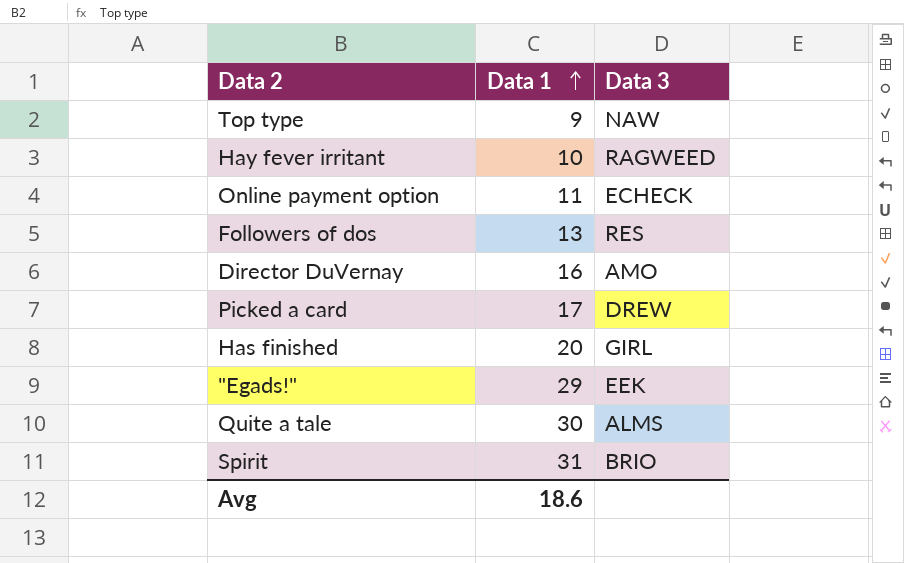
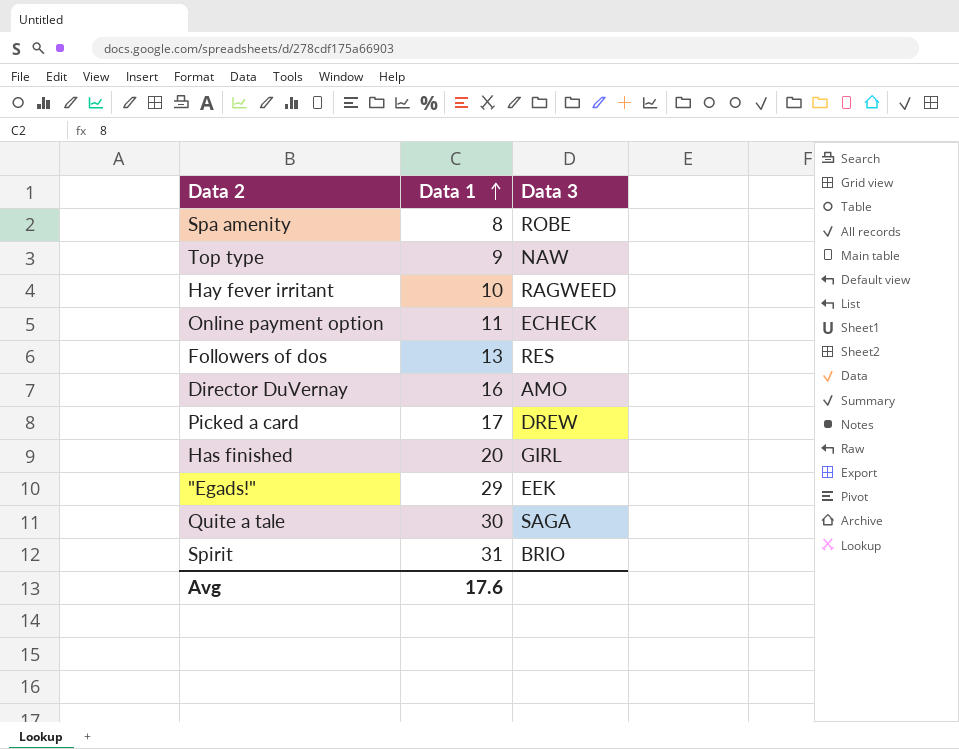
row Spa amenity: none -> 8 | ROBE
Quite a tale | Data 3: ALMS -> SAGA
Avg | Data 1: 18.6 -> 17.6

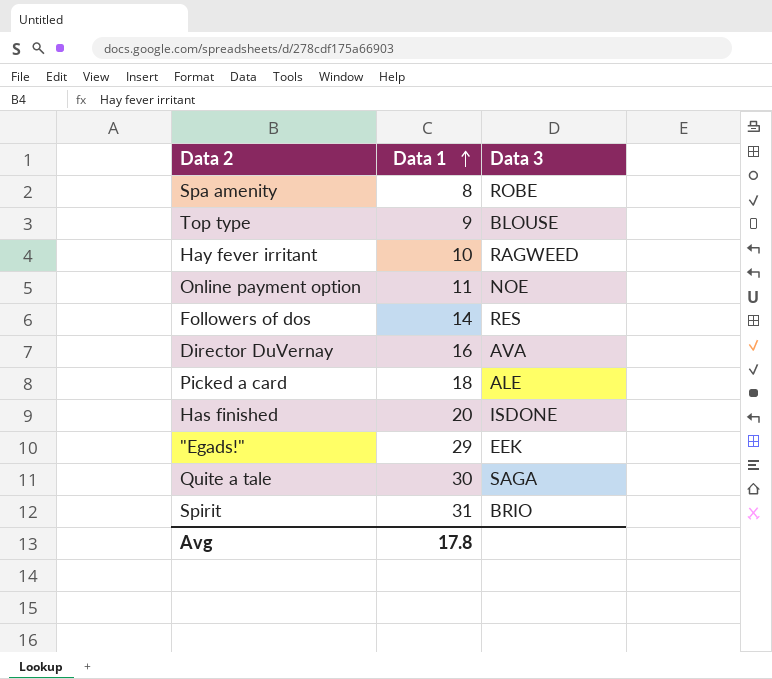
Top type | Data 3: NAW -> BLOUSE
Online payment option | Data 3: ECHECK -> NOE
Followers of dos | Data 1: 13 -> 14
Director DuVernay | Data 3: AMO -> AVA
Picked a card | Data 1: 17 -> 18
Picked a card | Data 3: DREW -> ALE
Has finished | Data 3: GIRL -> ISDONE
Avg | Data 1: 17.6 -> 17.8

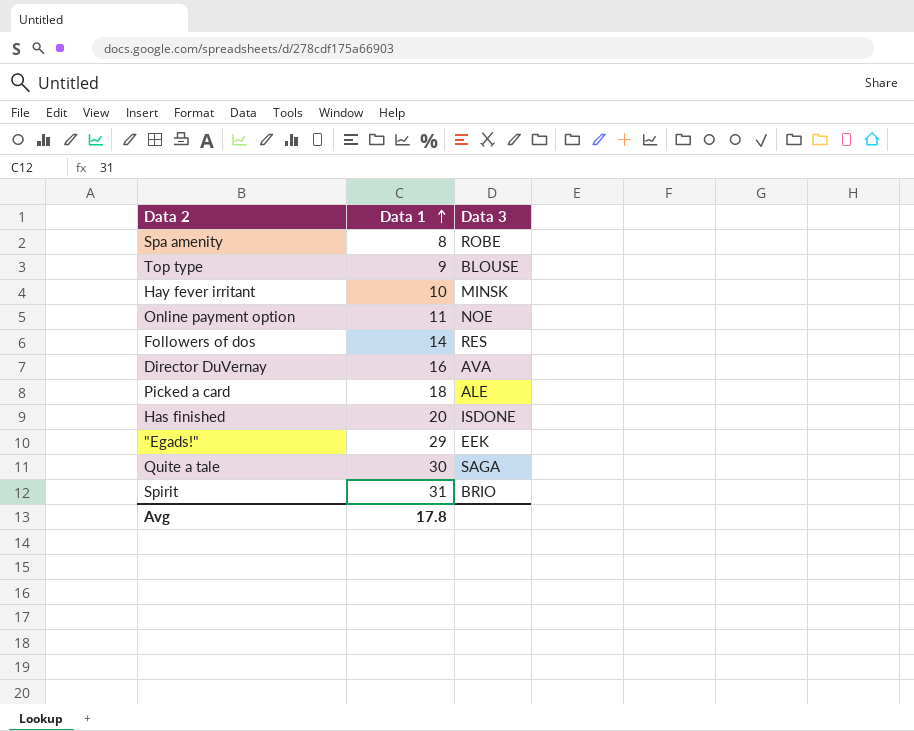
Hay fever irritant | Data 3: RAGWEED -> MINSK

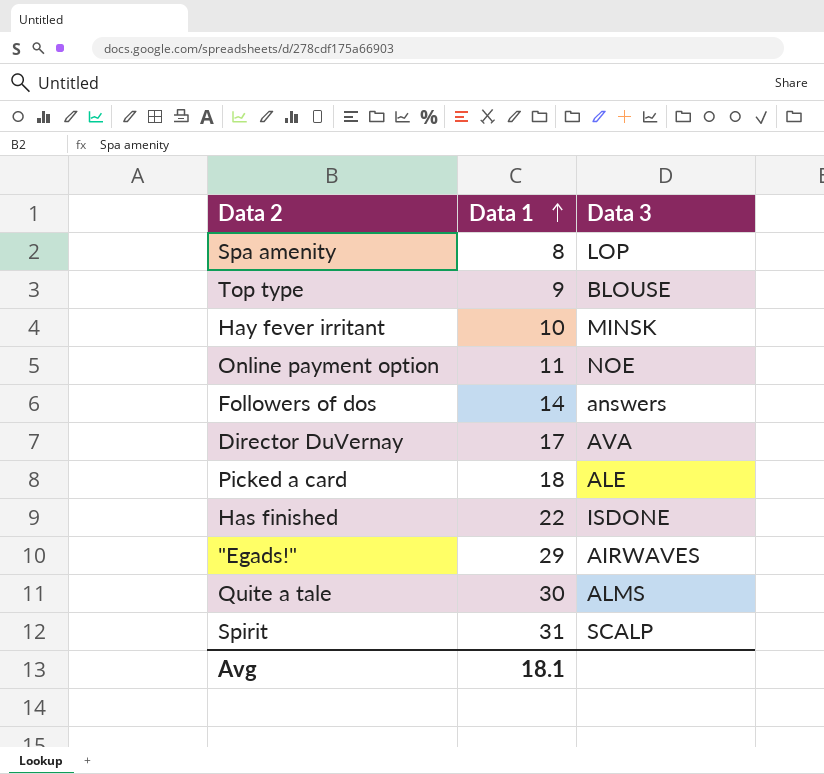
Spa amenity | Data 3: ROBE -> LOP
Followers of dos | Data 3: RES -> answers
Director DuVernay | Data 1: 16 -> 17
Has finished | Data 1: 20 -> 22
"Egads!" | Data 3: EEK -> AIRWAVES
Quite a tale | Data 3: SAGA -> ALMS
Spirit | Data 3: BRIO -> SCALP
Avg | Data 1: 17.8 -> 18.1

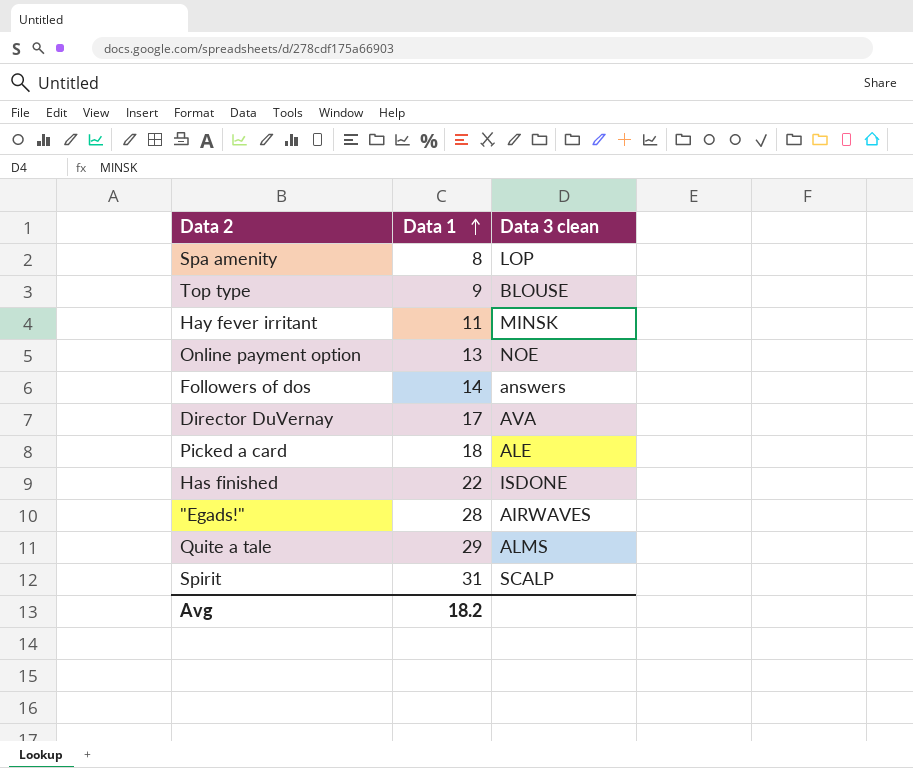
column name: Data 3 -> Data 3 clean
Hay fever irritant | Data 1: 10 -> 11
Online payment option | Data 1: 11 -> 13
"Egads!" | Data 1: 29 -> 28
Quite a tale | Data 1: 30 -> 29
Avg | Data 1: 18.1 -> 18.2

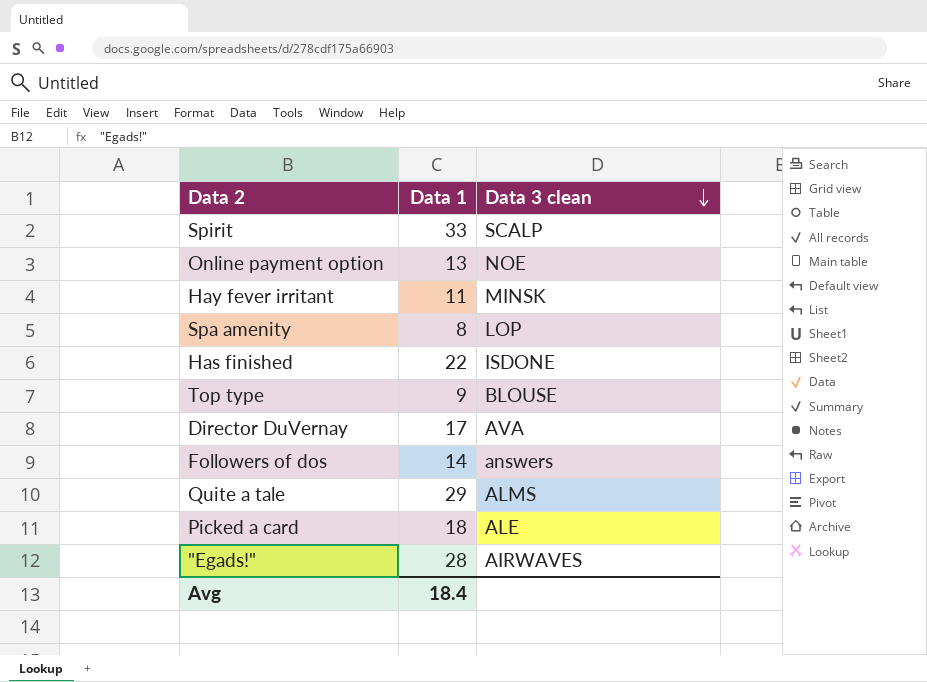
row order: Data 1 ascending -> Data 3 clean descending
Spirit | Data 1: 31 -> 33
Avg | Data 1: 18.2 -> 18.4

